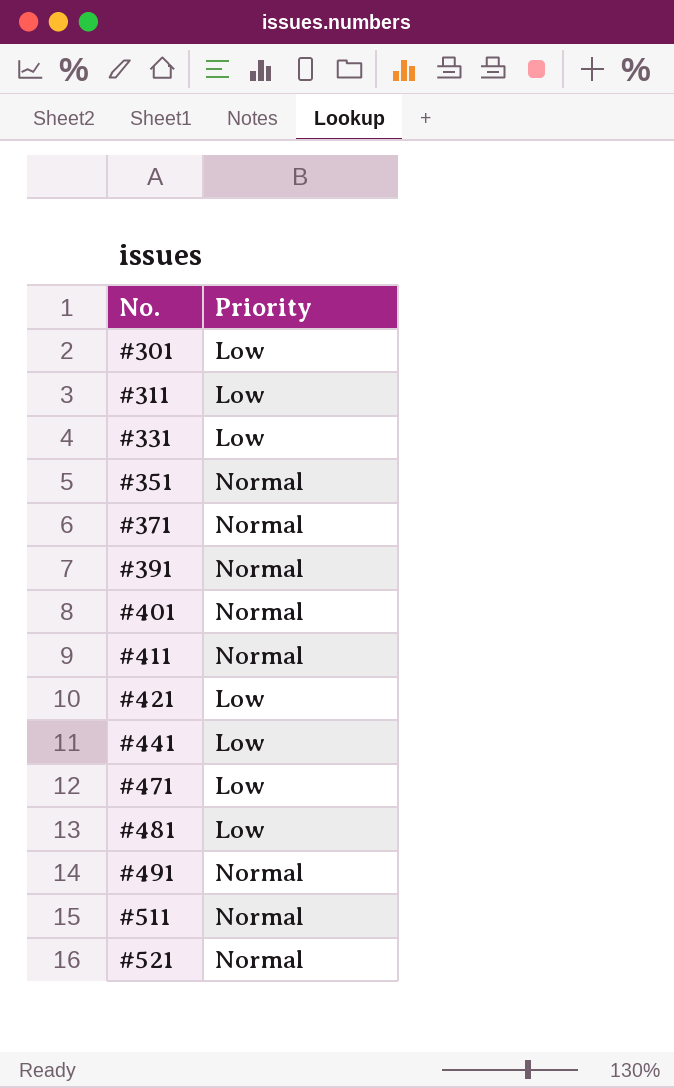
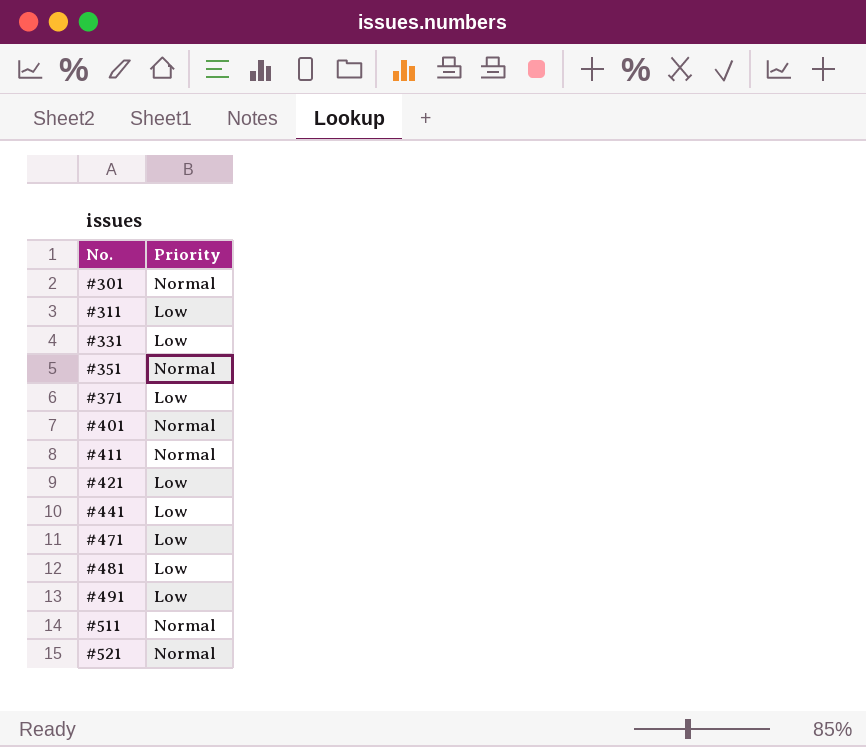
row #391: Normal -> none
#301 | Priority: Low -> Normal
#371 | Priority: Normal -> Low
#491 | Priority: Normal -> Low

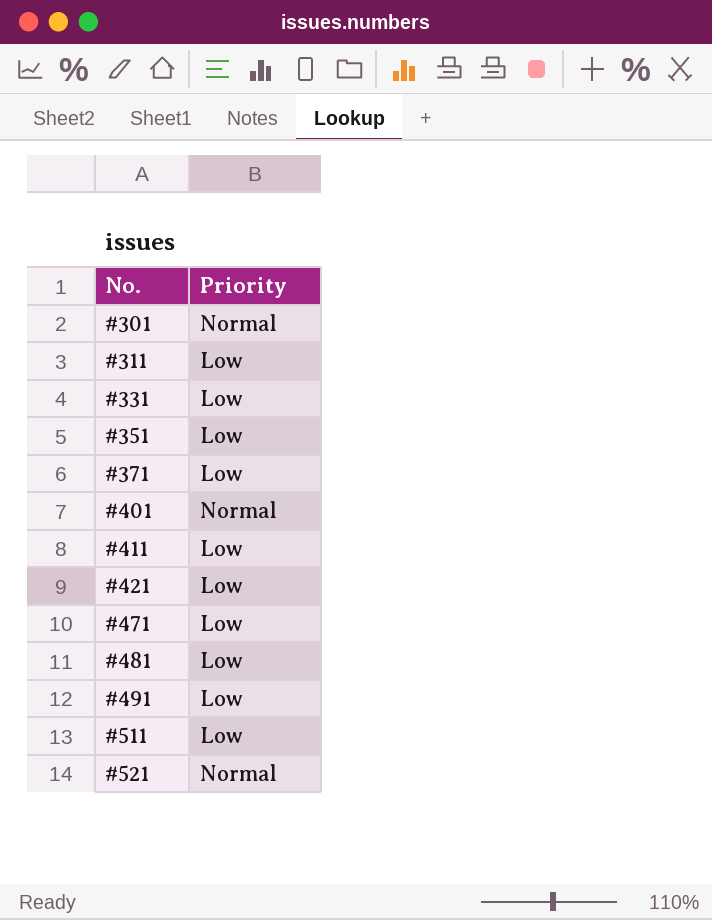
row #441: Low -> none
#351 | Priority: Normal -> Low
#411 | Priority: Normal -> Low
#511 | Priority: Normal -> Low

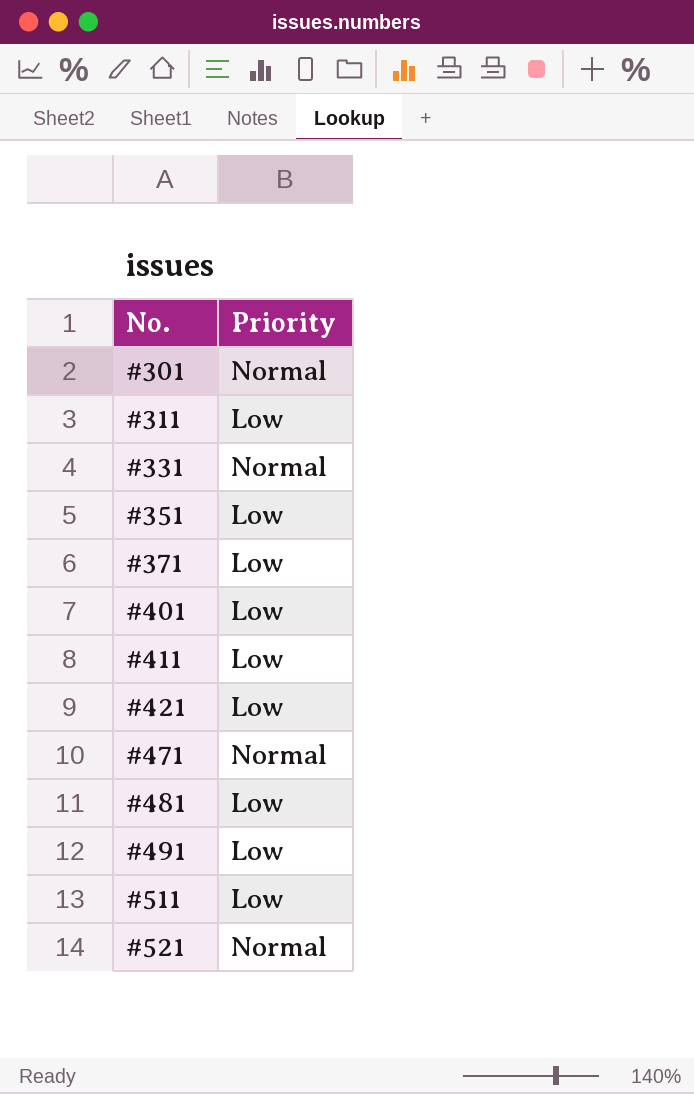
#331 | Priority: Low -> Normal
#401 | Priority: Normal -> Low
#471 | Priority: Low -> Normal

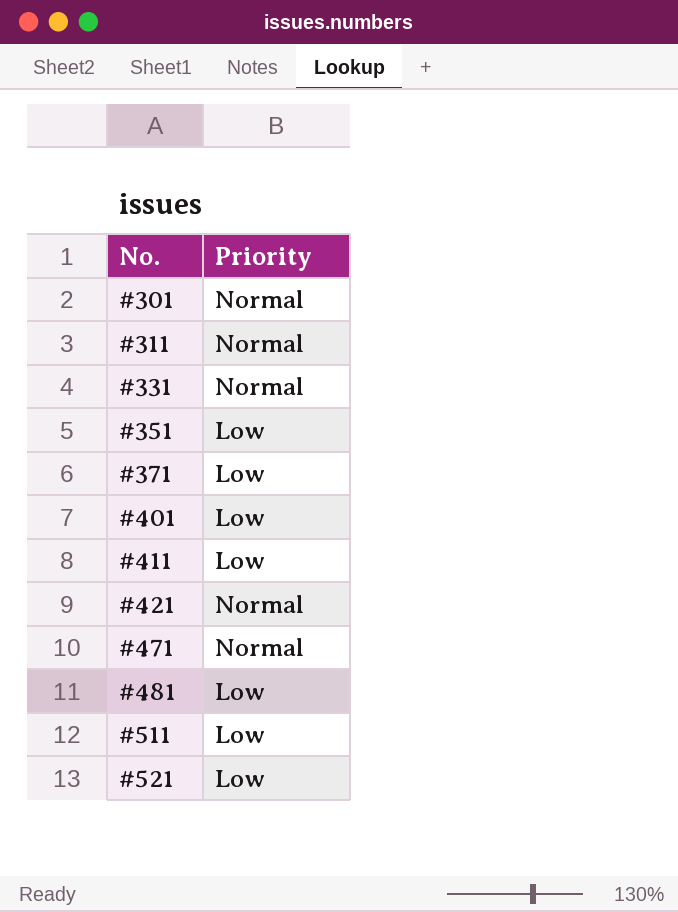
row #491: Low -> none
#311 | Priority: Low -> Normal
#421 | Priority: Low -> Normal
#521 | Priority: Normal -> Low

